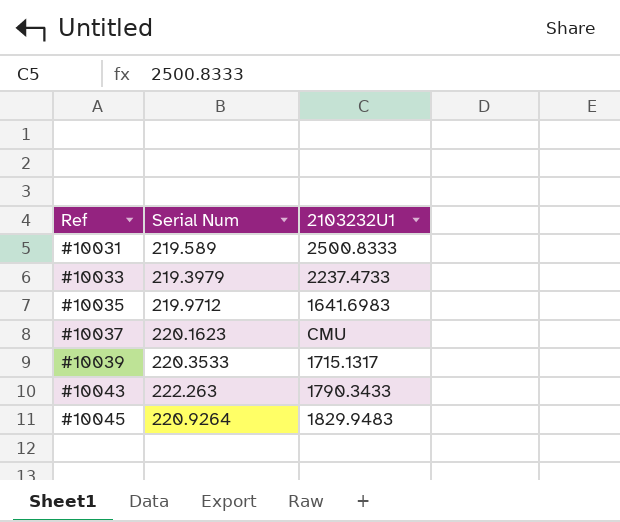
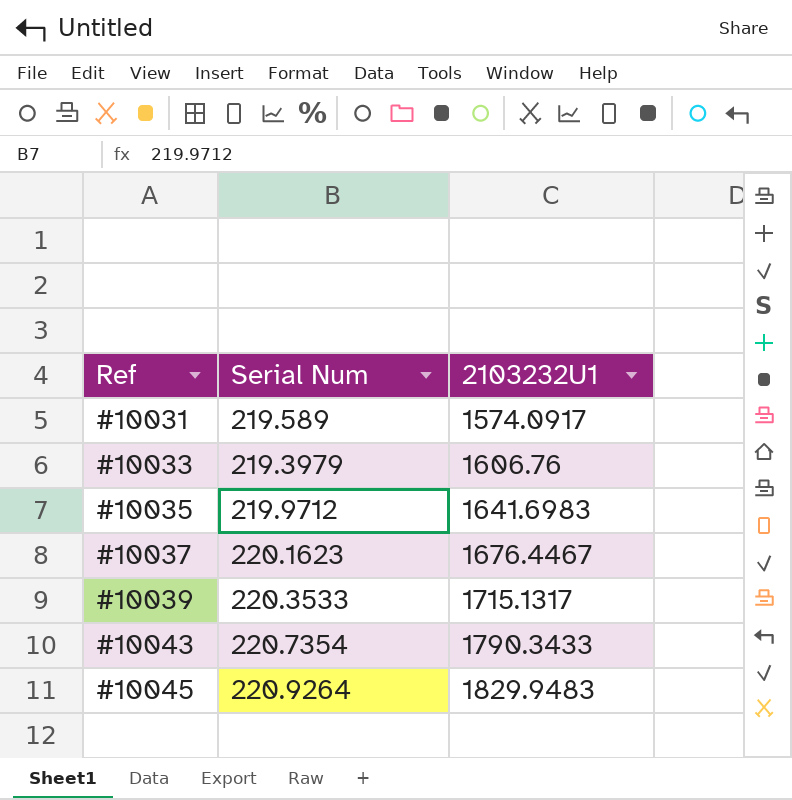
#10031 | 2103232U1: 2500.8333 -> 1574.0917
#10033 | 2103232U1: 2237.4733 -> 1606.76
#10037 | 2103232U1: CMU -> 1676.4467
#10043 | Serial Num: 222.263 -> 220.7354

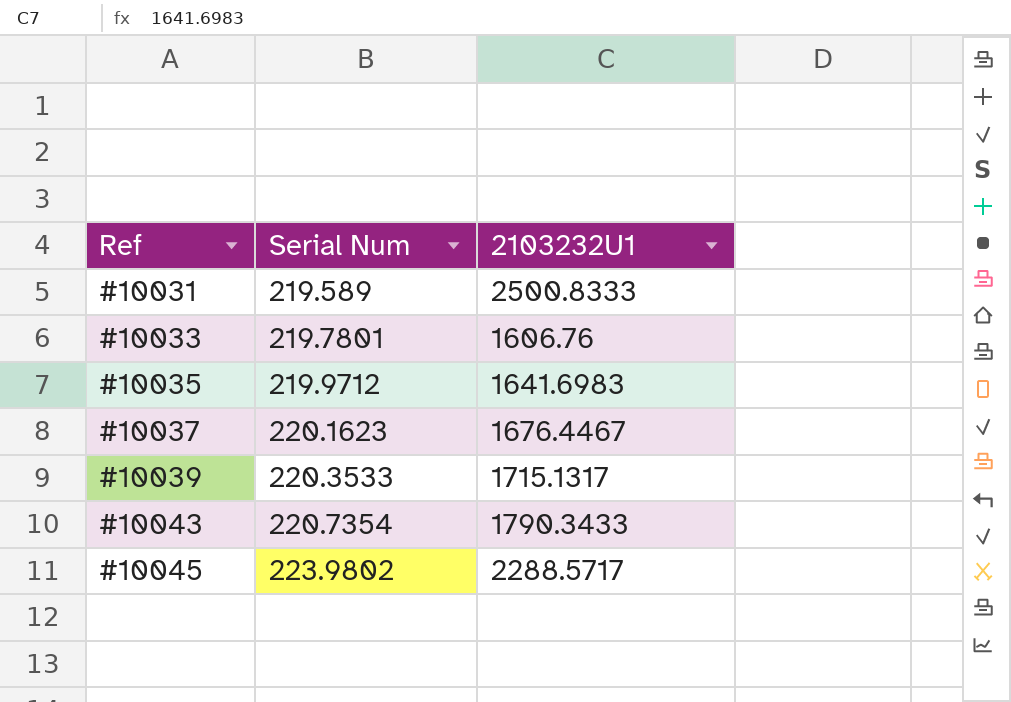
#10031 | 2103232U1: 1574.0917 -> 2500.8333
#10033 | Serial Num: 219.3979 -> 219.7801
#10045 | Serial Num: 220.9264 -> 223.9802
#10045 | 2103232U1: 1829.9483 -> 2288.5717

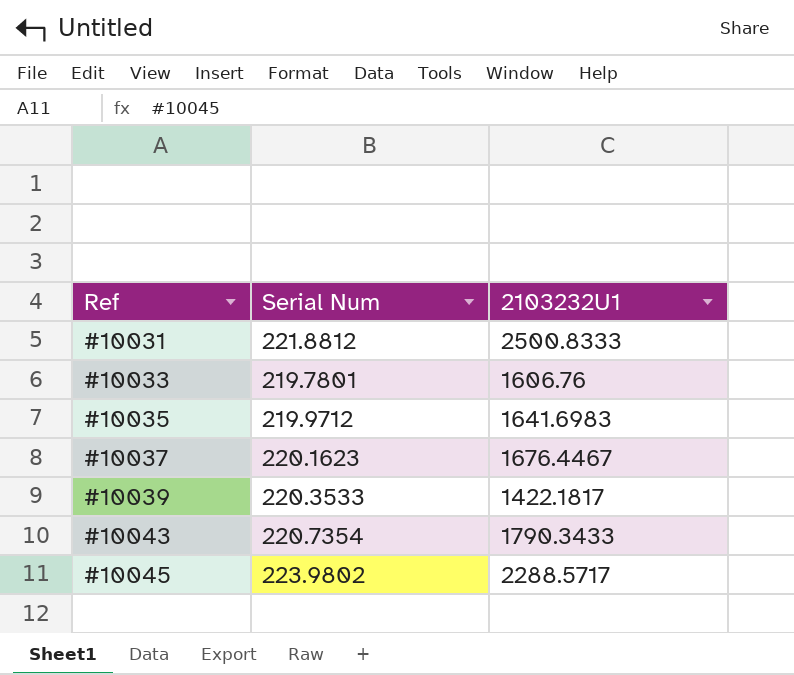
#10031 | Serial Num: 219.589 -> 221.8812
#10039 | 2103232U1: 1715.1317 -> 1422.1817

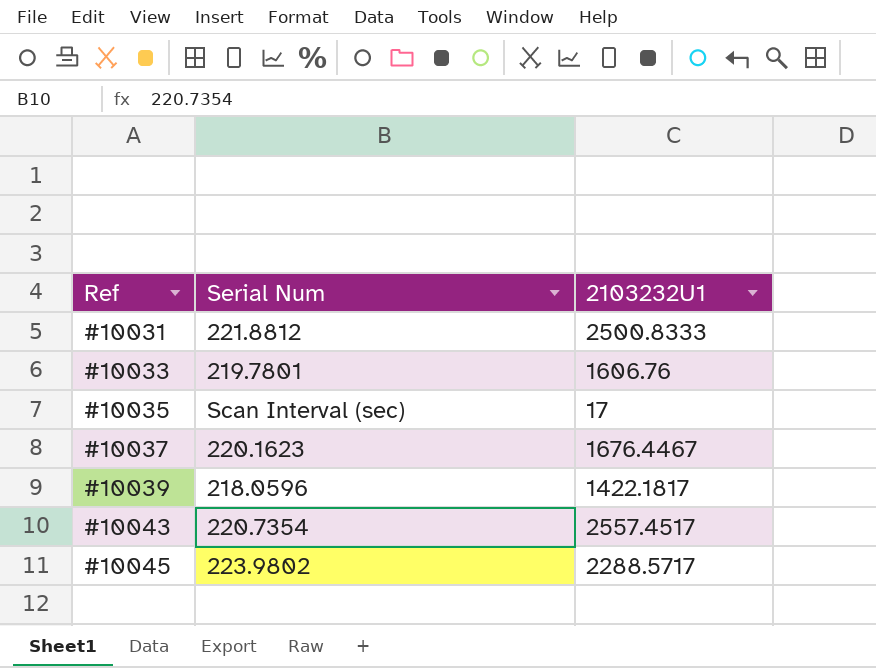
#10035 | Serial Num: 219.9712 -> Scan Interval (sec)
#10035 | 2103232U1: 1641.6983 -> 17
#10039 | Serial Num: 220.3533 -> 218.0596
#10043 | 2103232U1: 1790.3433 -> 2557.4517

